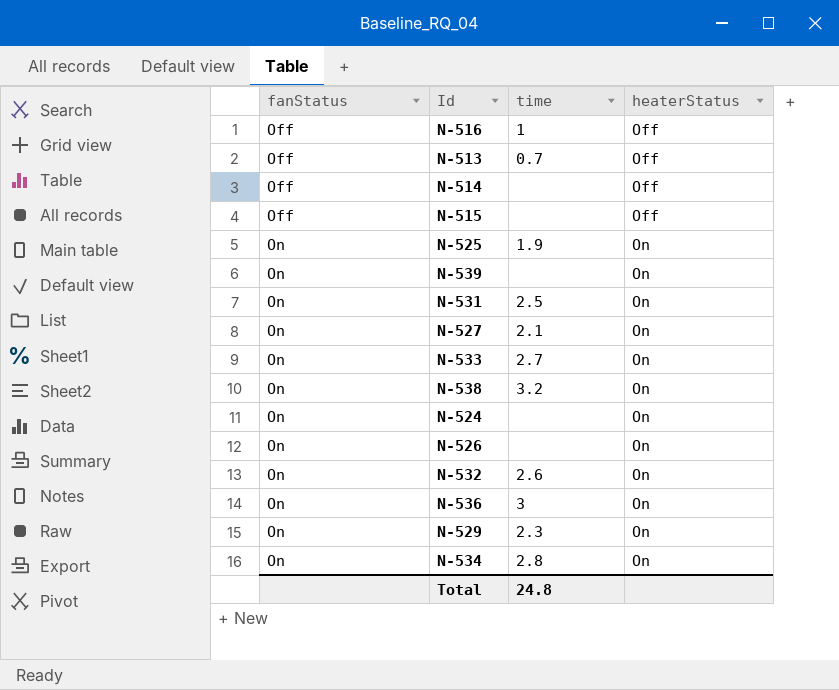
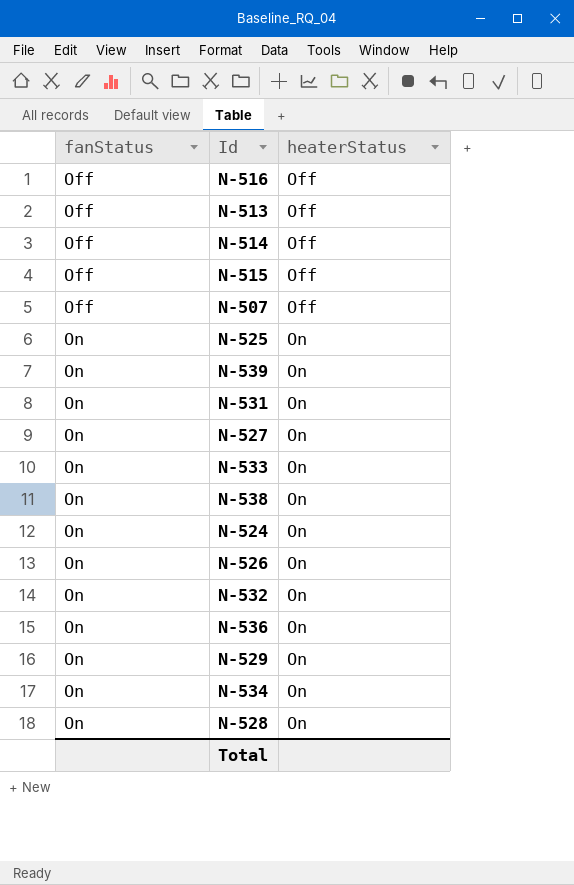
column time | position: 3 -> none
row N-507: none -> Off | Off
row N-528: none -> On | On

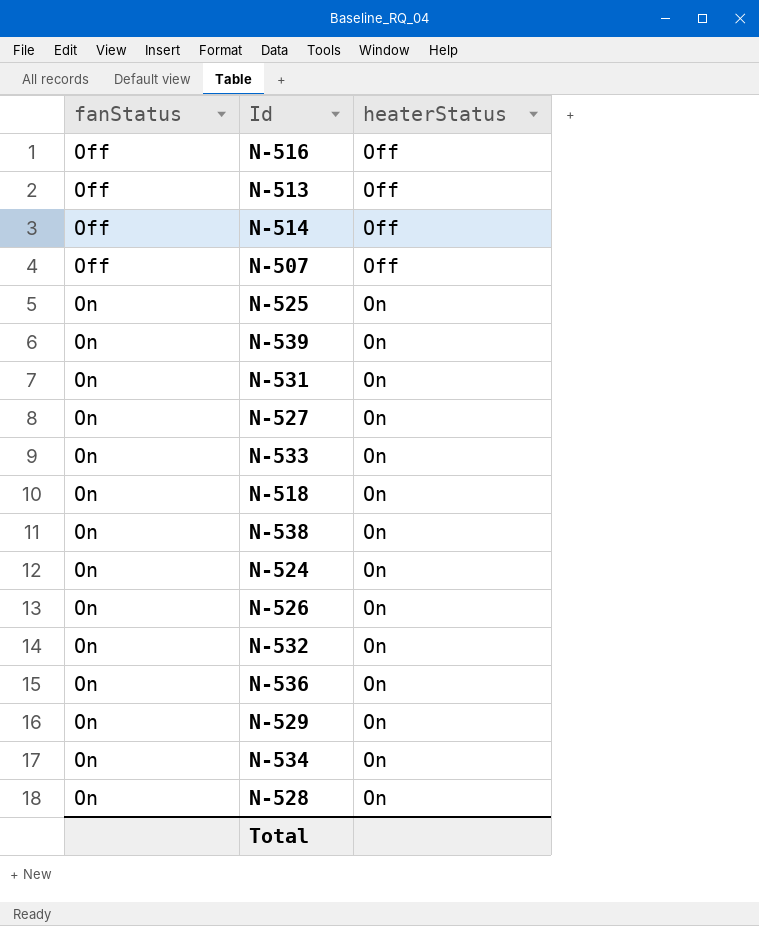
row N-515: Off | Off -> none
row N-518: none -> On | On

